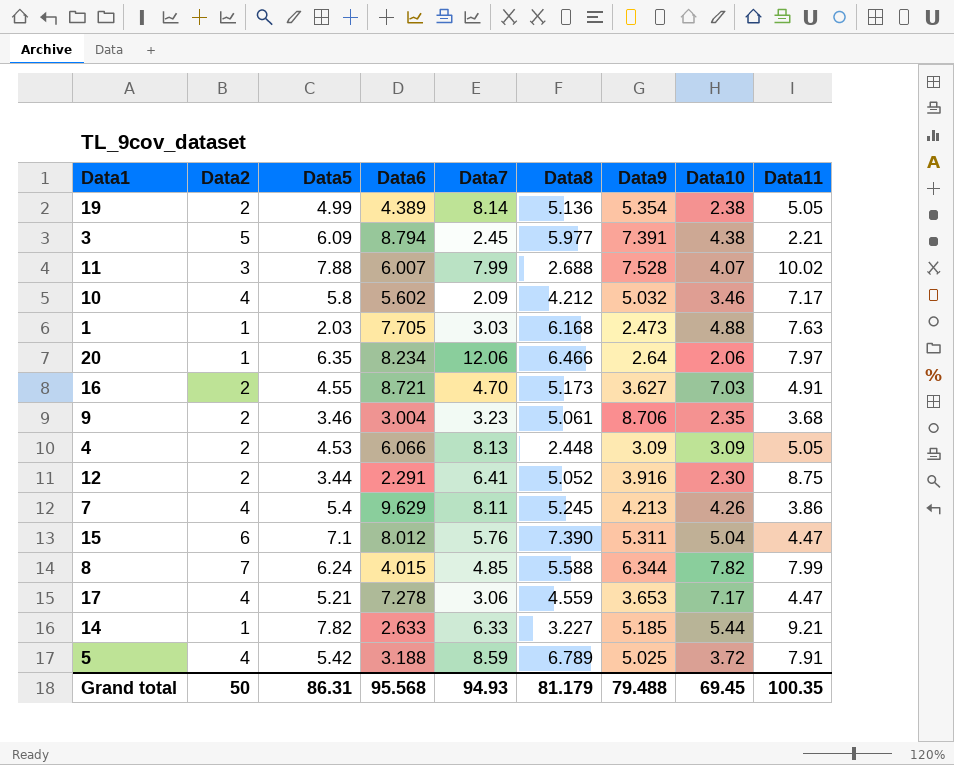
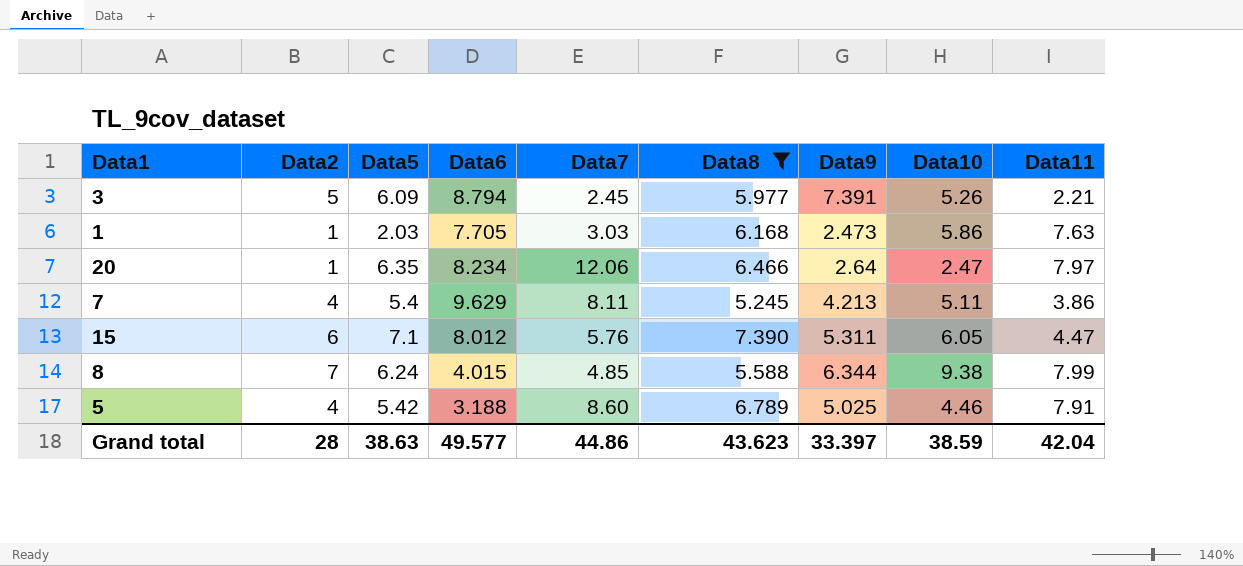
filter: none -> Data8 >= 5.245
3 | Data10: 4.38 -> 5.26
1 | Data10: 4.88 -> 5.86
20 | Data10: 2.06 -> 2.47
7 | Data10: 4.26 -> 5.11
15 | Data10: 5.04 -> 6.05
8 | Data10: 7.82 -> 9.38
5 | Data7: 8.59 -> 8.60
5 | Data10: 3.72 -> 4.46
Grand total | Data2: 50 -> 28
Grand total | Data5: 86.31 -> 38.63
Grand total | Data6: 95.568 -> 49.577
Grand total | Data7: 94.93 -> 44.86
Grand total | Data8: 81.179 -> 43.623
Grand total | Data9: 79.488 -> 33.397
Grand total | Data10: 69.45 -> 38.59
Grand total | Data11: 100.35 -> 42.04

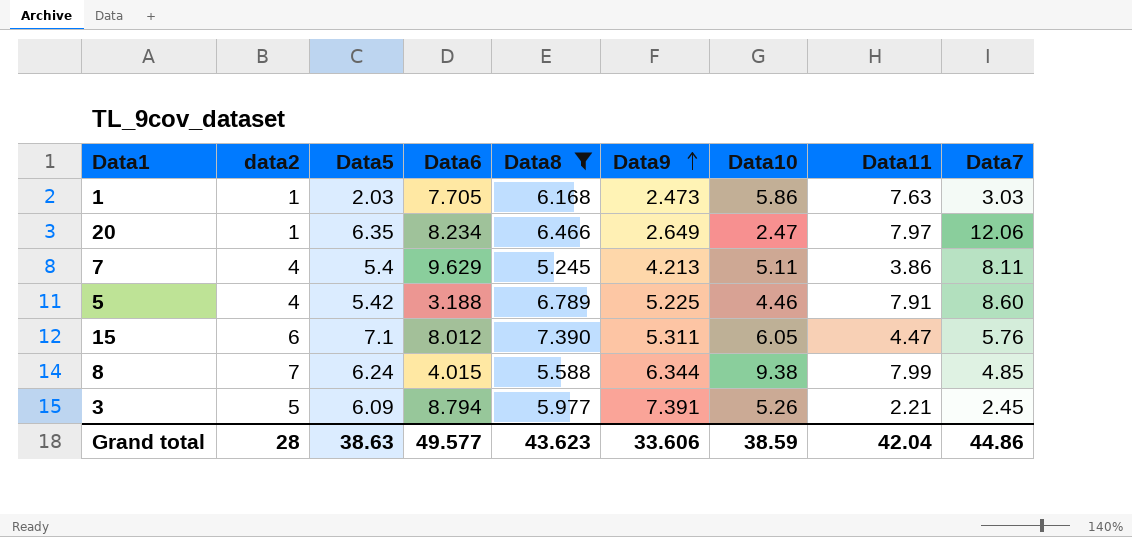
row order: none -> Data9 ascending
column name: Data2 -> data2
column Data7 | position: 5 -> 9
20 | Data9: 2.64 -> 2.649
5 | Data9: 5.025 -> 5.225
Grand total | Data9: 33.397 -> 33.606

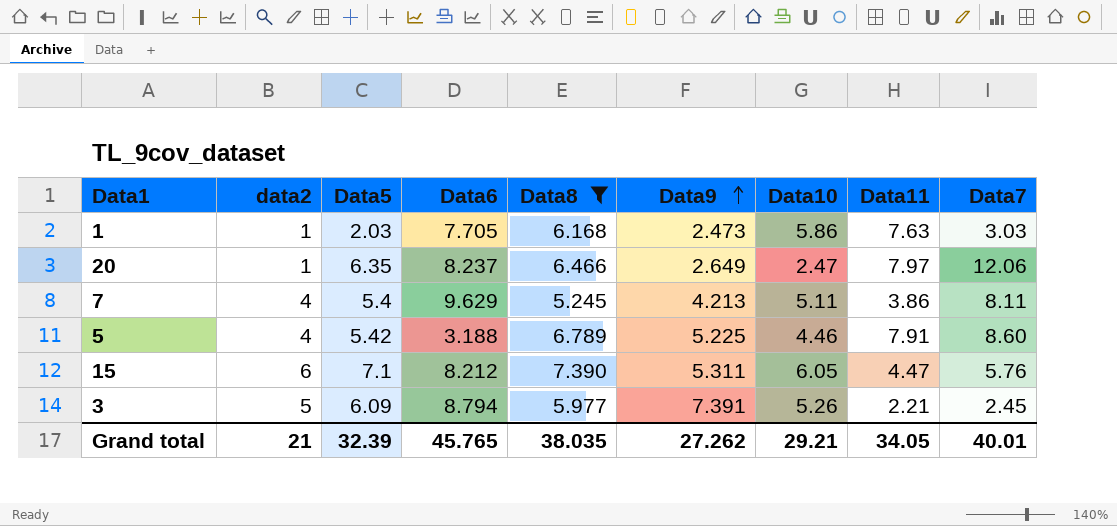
row 8: 7 | 6.24 | 4.015 | 5.588 | 6.344 | 9.38 | 7.99 | 4.85 -> none
20 | Data6: 8.234 -> 8.237
15 | Data6: 8.012 -> 8.212
Grand total | data2: 28 -> 21
Grand total | Data5: 38.63 -> 32.39
Grand total | Data6: 49.577 -> 45.765
Grand total | Data8: 43.623 -> 38.035
Grand total | Data9: 33.606 -> 27.262
Grand total | Data10: 38.59 -> 29.21
Grand total | Data11: 42.04 -> 34.05
Grand total | Data7: 44.86 -> 40.01

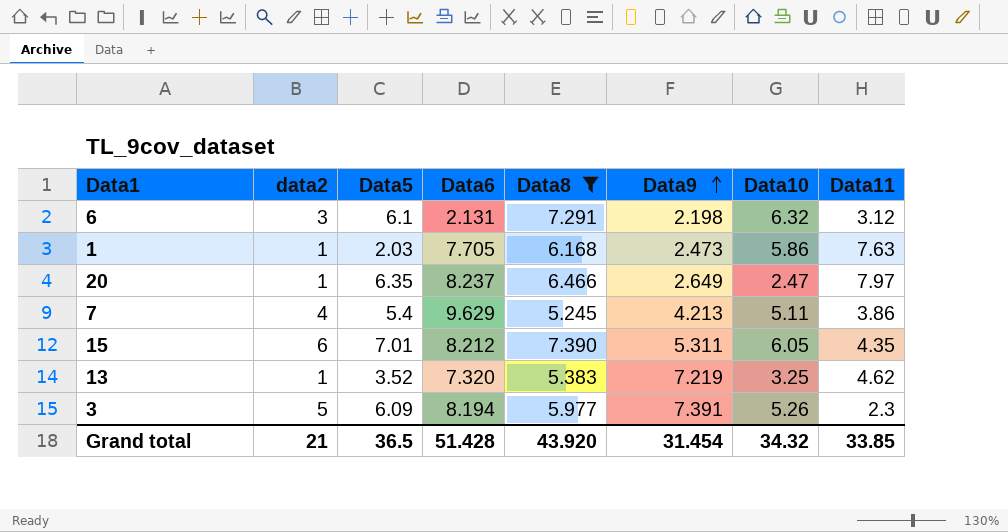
column Data7 | position: 9 -> none
row 5: 4 | 5.42 | 3.188 | 6.789 | 5.225 | 4.46 | 7.91 | 8.60 -> none
row 6: none -> 3 | 6.1 | 2.131 | 7.291 | 2.198 | 6.32 | 3.12
15 | Data5: 7.1 -> 7.01
15 | Data11: 4.47 -> 4.35
row 13: none -> 1 | 3.52 | 7.320 | 5.383 | 7.219 | 3.25 | 4.62
3 | Data6: 8.794 -> 8.194
3 | Data11: 2.21 -> 2.3
Grand total | Data5: 32.39 -> 36.5
Grand total | Data6: 45.765 -> 51.428
Grand total | Data8: 38.035 -> 43.920
Grand total | Data9: 27.262 -> 31.454
Grand total | Data10: 29.21 -> 34.32
Grand total | Data11: 34.05 -> 33.85

